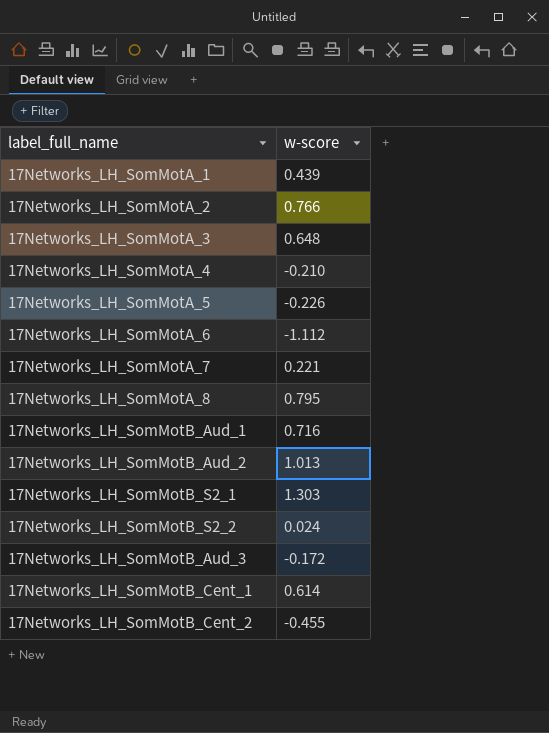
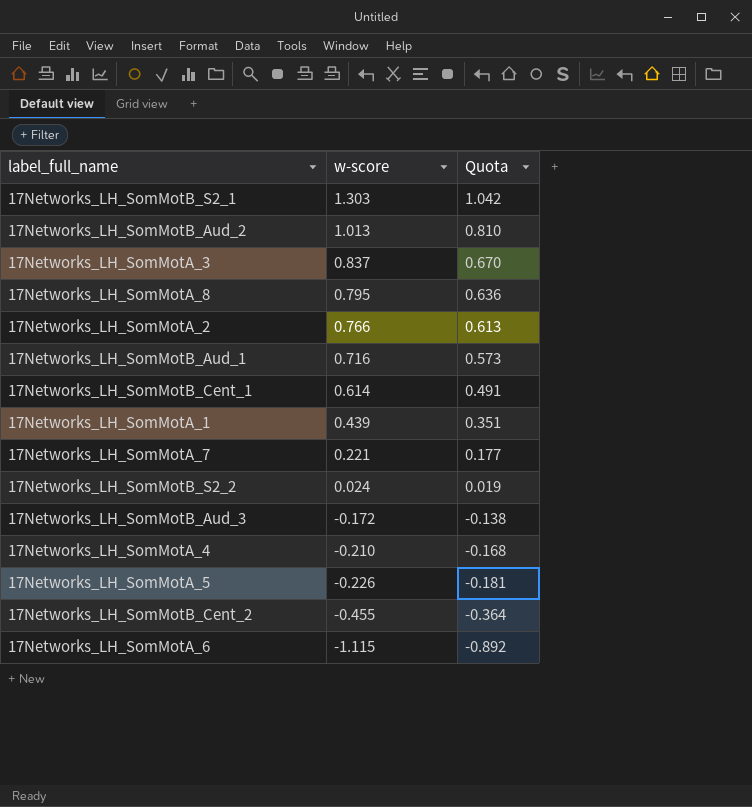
row order: none -> w-score descending
column Quota | formula: none -> [w-score] * 0.8
17Networks_LH_SomMotA_3 | w-score: 0.648 -> 0.837
17Networks_LH_SomMotA_6 | w-score: -1.112 -> -1.115

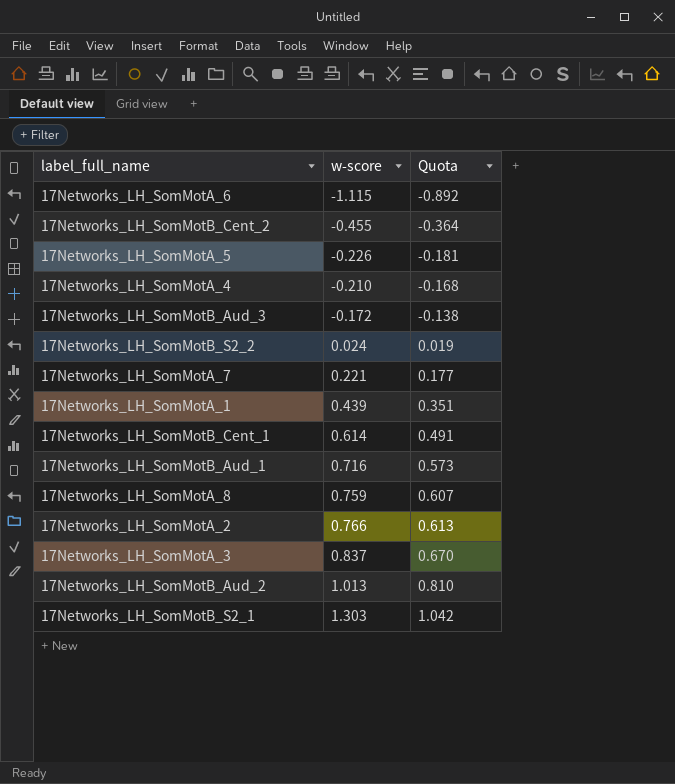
row order: w-score descending -> w-score ascending
17Networks_LH_SomMotA_8 | w-score: 0.795 -> 0.759
17Networks_LH_SomMotA_8 | Quota: 0.636 -> 0.607

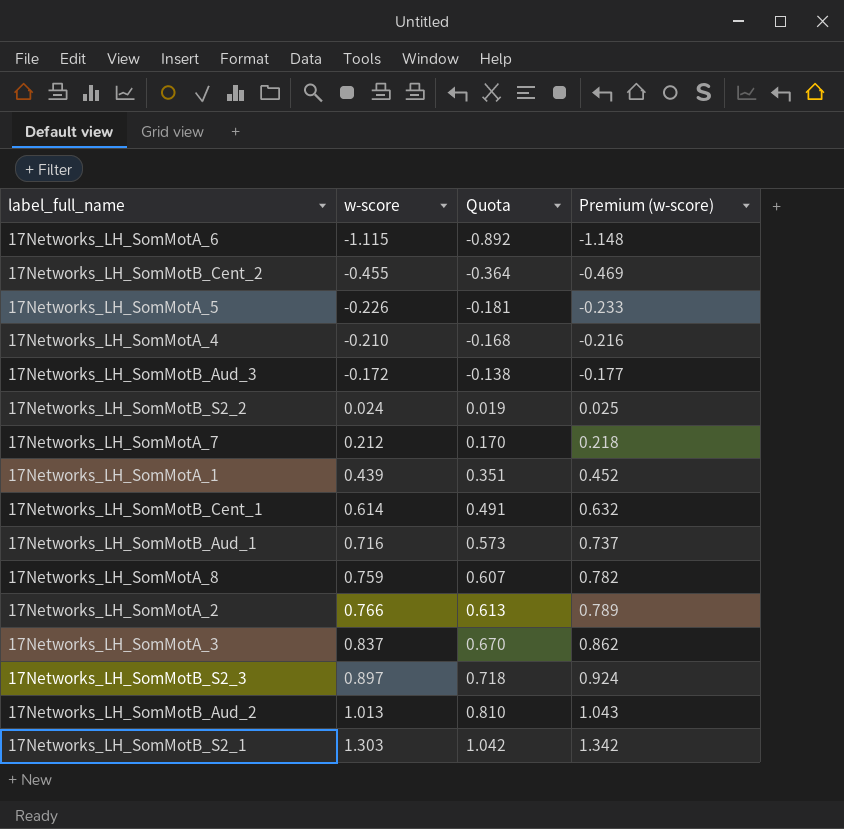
column Premium (w-score) | formula: none -> [w-score] * 1.03
17Networks_LH_SomMotA_7 | w-score: 0.221 -> 0.212
17Networks_LH_SomMotA_7 | Quota: 0.177 -> 0.170
row 17Networks_LH_SomMotB_S2_3: none -> 0.897 | 0.718 | 0.924

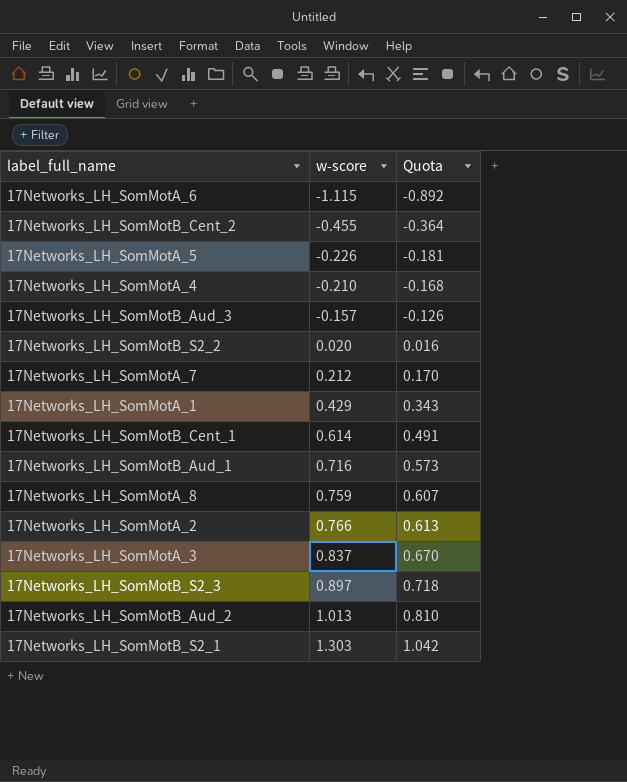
column Premium (w-score) | formula: [w-score] * 1.03 -> none
17Networks_LH_SomMotB_Aud_3 | w-score: -0.172 -> -0.157
17Networks_LH_SomMotB_Aud_3 | Quota: -0.138 -> -0.126
17Networks_LH_SomMotB_S2_2 | w-score: 0.024 -> 0.020
17Networks_LH_SomMotB_S2_2 | Quota: 0.019 -> 0.016
17Networks_LH_SomMotA_1 | w-score: 0.439 -> 0.429
17Networks_LH_SomMotA_1 | Quota: 0.351 -> 0.343

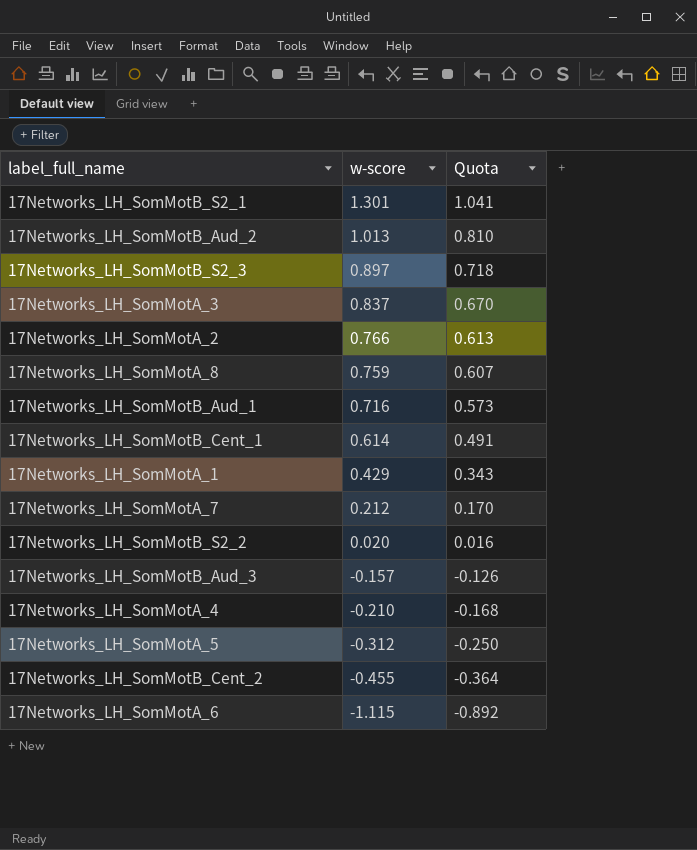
row order: w-score ascending -> w-score descending
17Networks_LH_SomMotB_S2_1 | w-score: 1.303 -> 1.301
17Networks_LH_SomMotB_S2_1 | Quota: 1.042 -> 1.041
17Networks_LH_SomMotA_5 | w-score: -0.226 -> -0.312
17Networks_LH_SomMotA_5 | Quota: -0.181 -> -0.250

